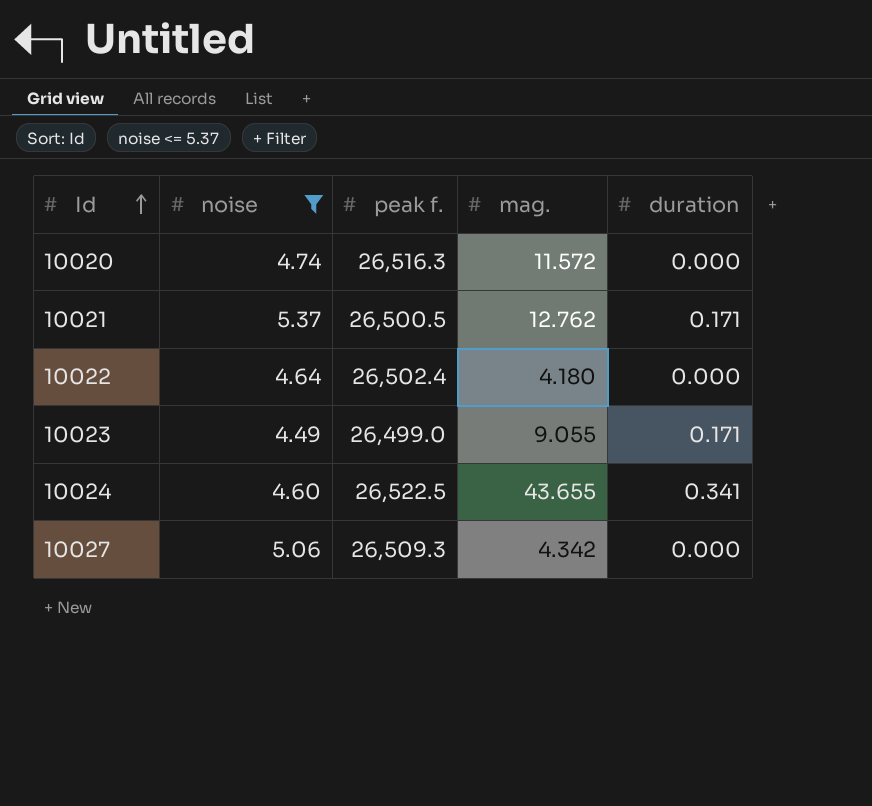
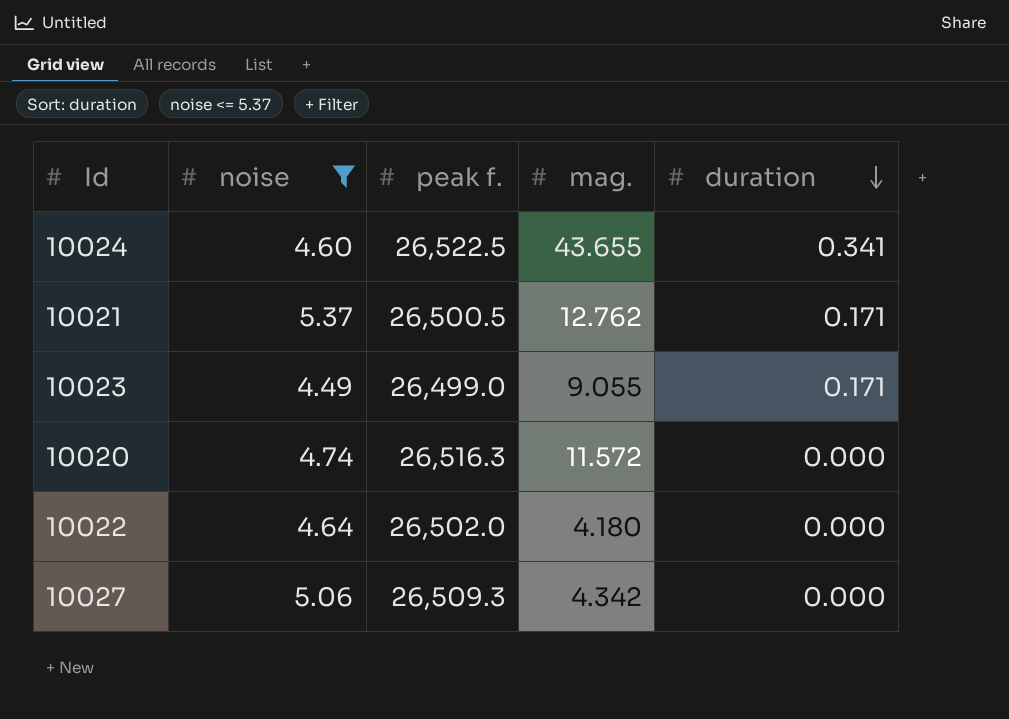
row order: Id ascending -> duration descending
10022 | peak f.: 26,502.4 -> 26,502.0

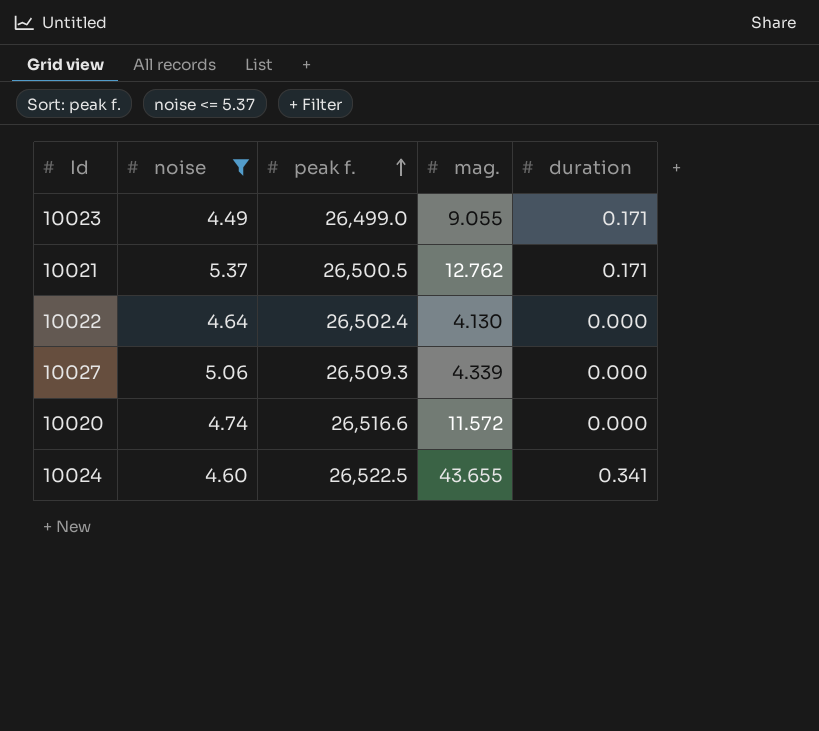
row order: duration descending -> peak f. ascending
10022 | peak f.: 26,502.0 -> 26,502.4
10022 | mag.: 4.180 -> 4.130
10027 | mag.: 4.342 -> 4.339
10020 | peak f.: 26,516.3 -> 26,516.6

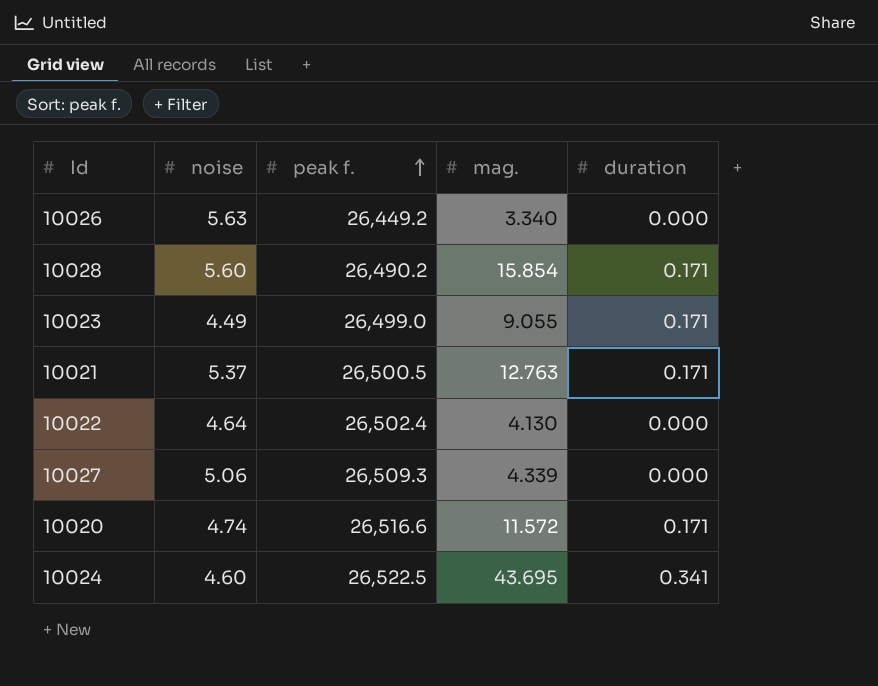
filter: noise <= 5.37 -> none
10021 | mag.: 12.762 -> 12.763
10020 | duration: 0.000 -> 0.171
10024 | mag.: 43.655 -> 43.695

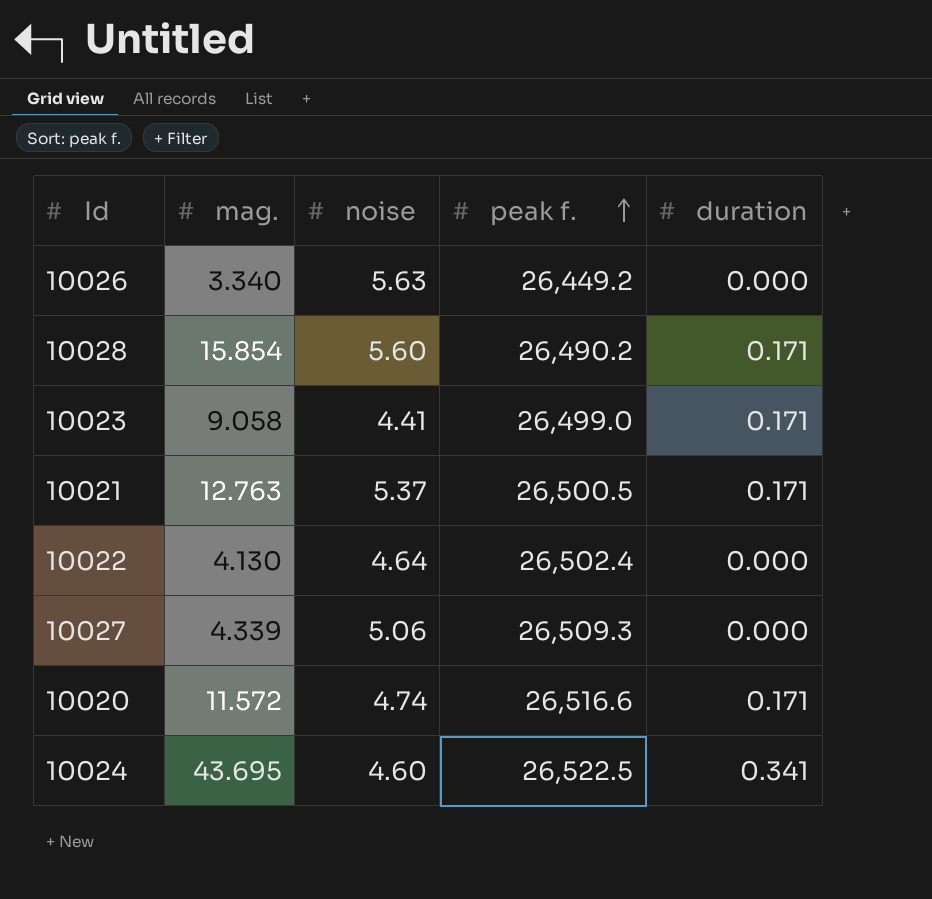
column mag. | position: 4 -> 2
10023 | mag.: 9.055 -> 9.058
10023 | noise: 4.49 -> 4.41

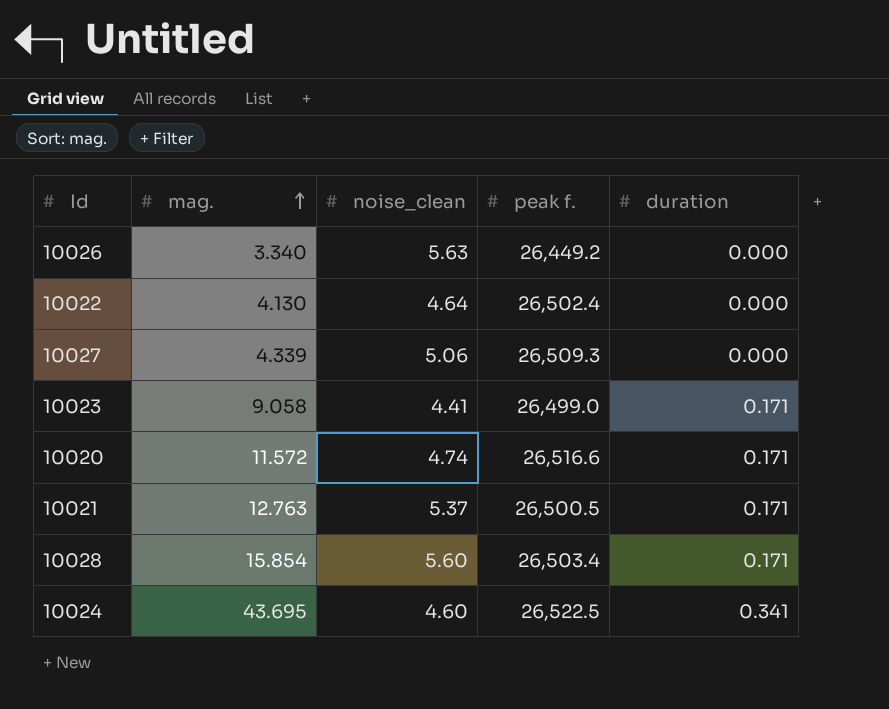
row order: peak f. ascending -> mag. ascending
column name: noise -> noise_clean
10028 | peak f.: 26,490.2 -> 26,503.4

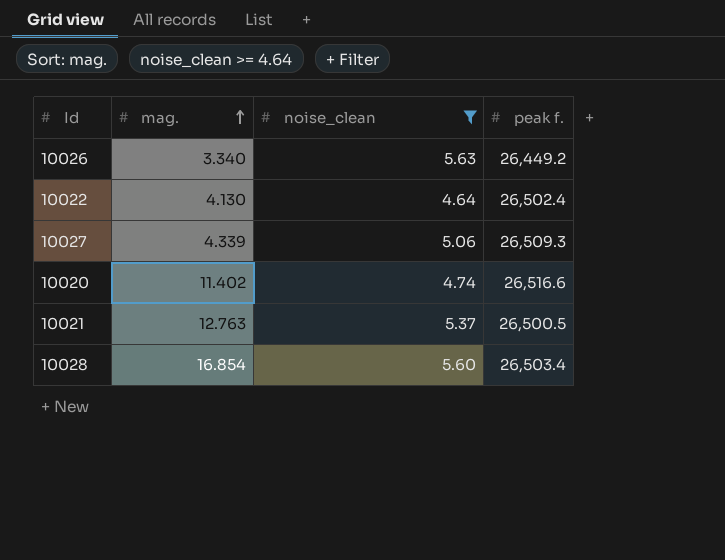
filter: none -> noise_clean >= 4.64
column duration | position: 5 -> none
10020 | mag.: 11.572 -> 11.402
10028 | mag.: 15.854 -> 16.854

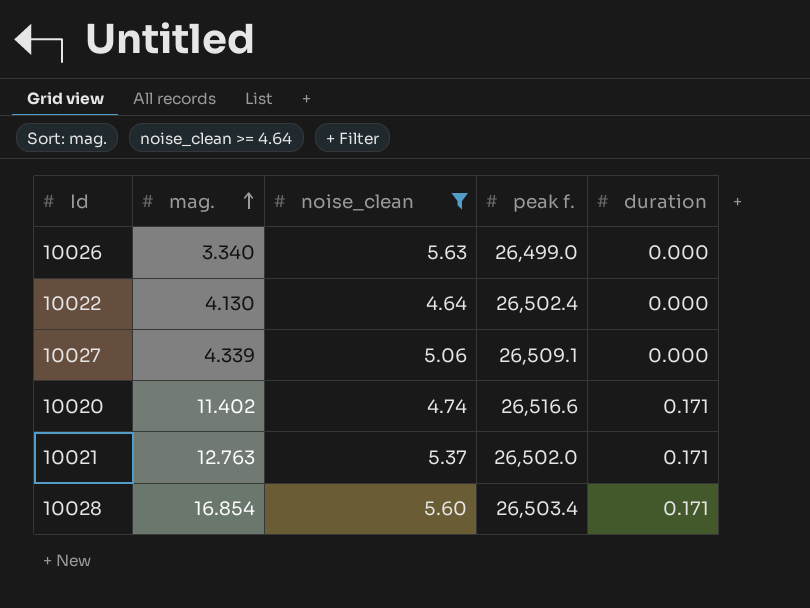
column duration | position: none -> 5
10026 | peak f.: 26,449.2 -> 26,499.0
10027 | peak f.: 26,509.3 -> 26,509.1
10021 | peak f.: 26,500.5 -> 26,502.0

